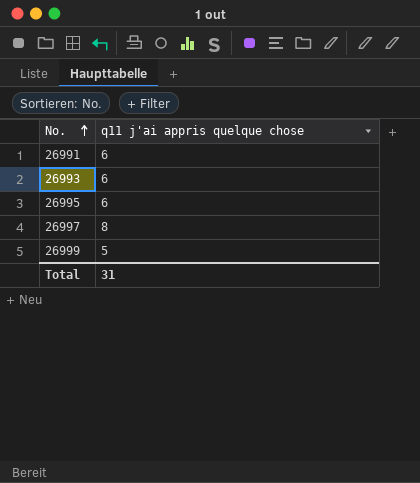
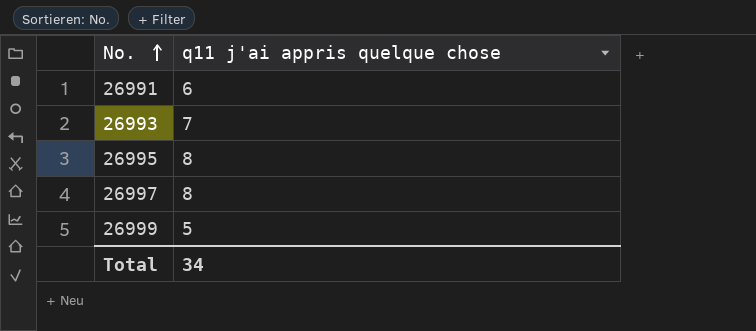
26993 | q11 j'ai appris quelque chose: 6 -> 7
26995 | q11 j'ai appris quelque chose: 6 -> 8
Total | q11 j'ai appris quelque chose: 31 -> 34

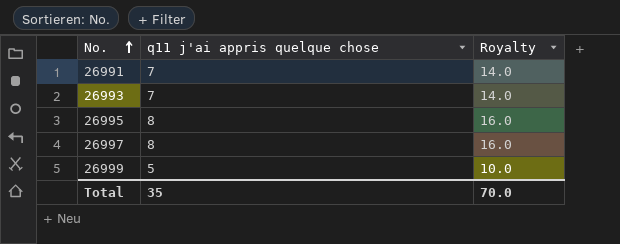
column Royalty | formula: none -> [q11 j'ai appris quelque chose] * 2
26991 | q11 j'ai appris quelque chose: 6 -> 7
Total | q11 j'ai appris quelque chose: 34 -> 35

